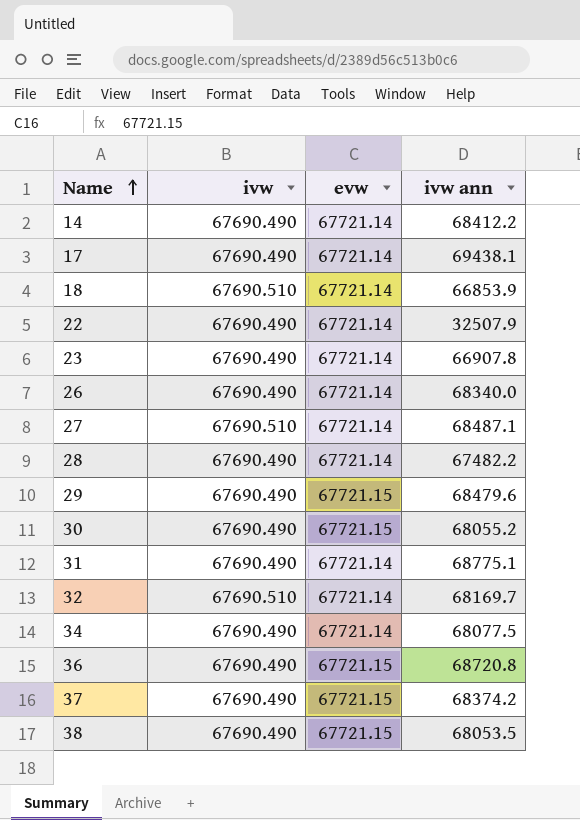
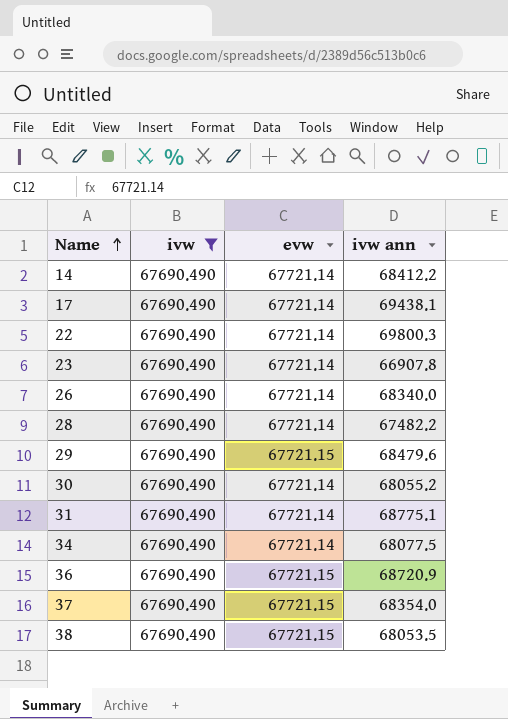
filter: none -> ivw = 67690.490
22 | ivw ann: 32507.9 -> 69800.3
30 | evw: 67721.15 -> 67721.14
36 | ivw ann: 68720.8 -> 68720.9
37 | ivw ann: 68374.2 -> 68354.0

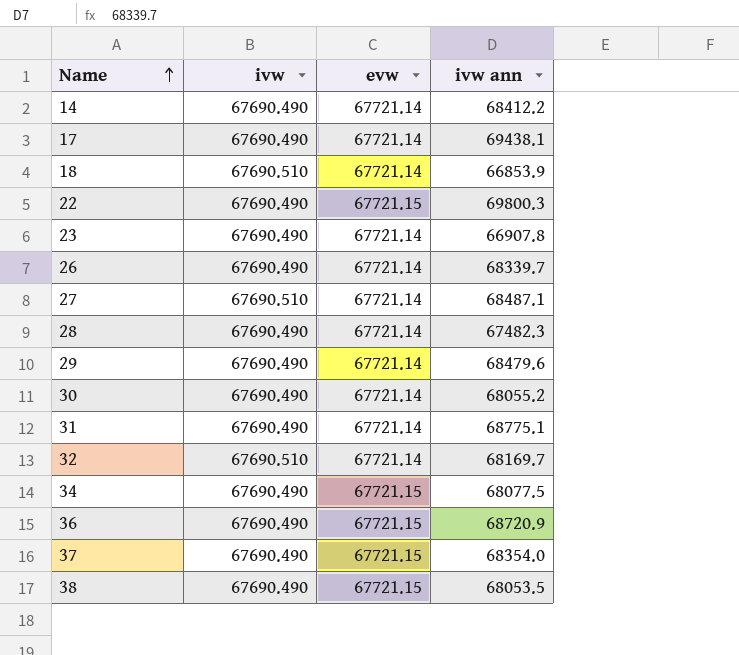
filter: ivw = 67690.490 -> none
22 | evw: 67721.14 -> 67721.15
26 | ivw ann: 68340.0 -> 68339.7
28 | ivw ann: 67482.2 -> 67482.3
29 | evw: 67721.15 -> 67721.14
34 | evw: 67721.14 -> 67721.15

